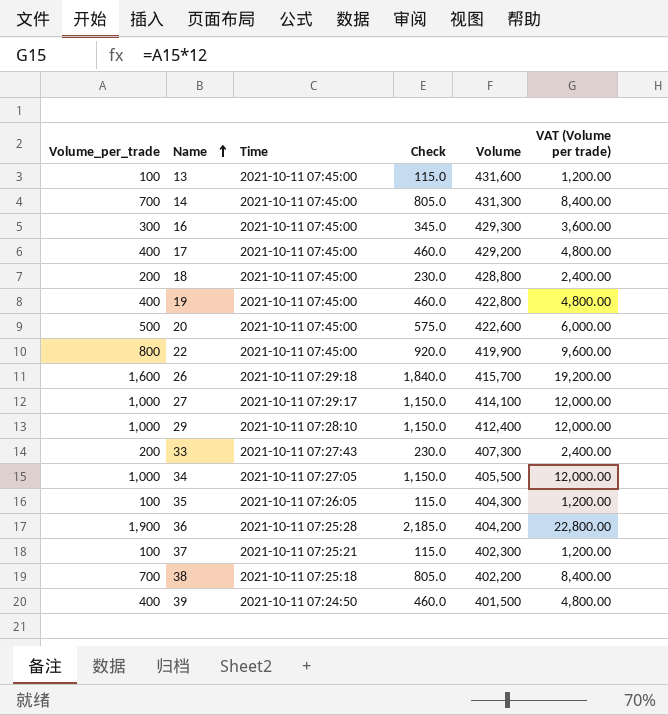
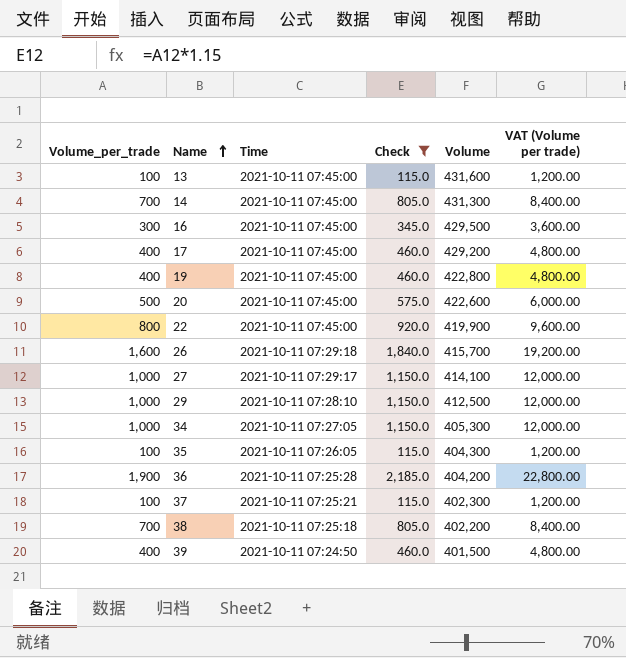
filter: none -> Check != 230.0
16 | Volume: 429,300 -> 429,500
29 | Volume: 412,400 -> 412,500
34 | Volume: 405,500 -> 405,300

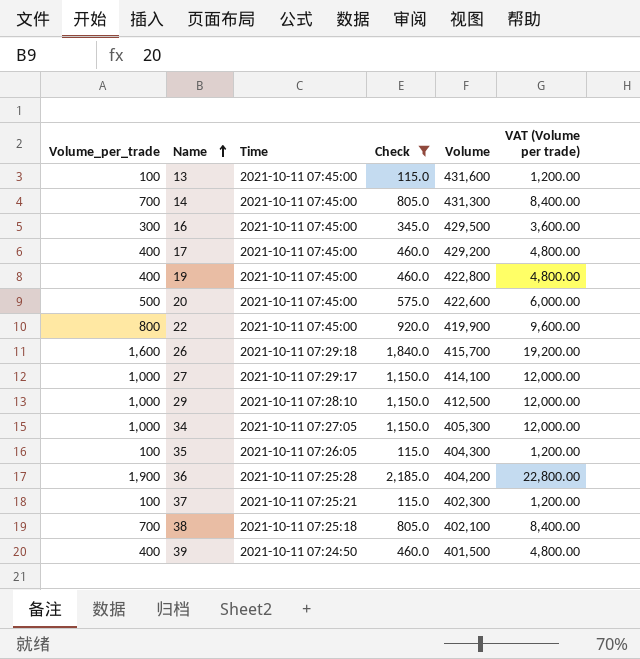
38 | Volume: 402,200 -> 402,100

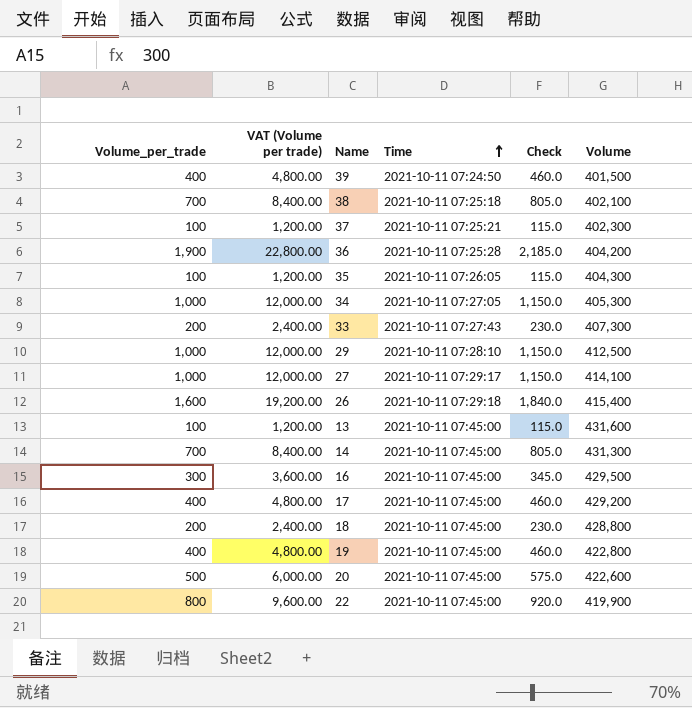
filter: Check != 230.0 -> none
row order: Name ascending -> Time ascending
column VAT (Volume per trade) | position: 6 -> 2
26 | Volume: 415,700 -> 415,400

